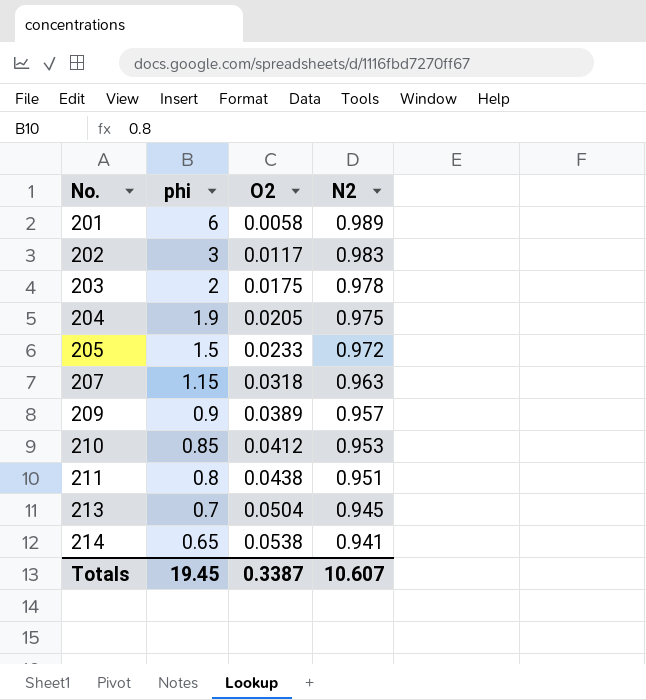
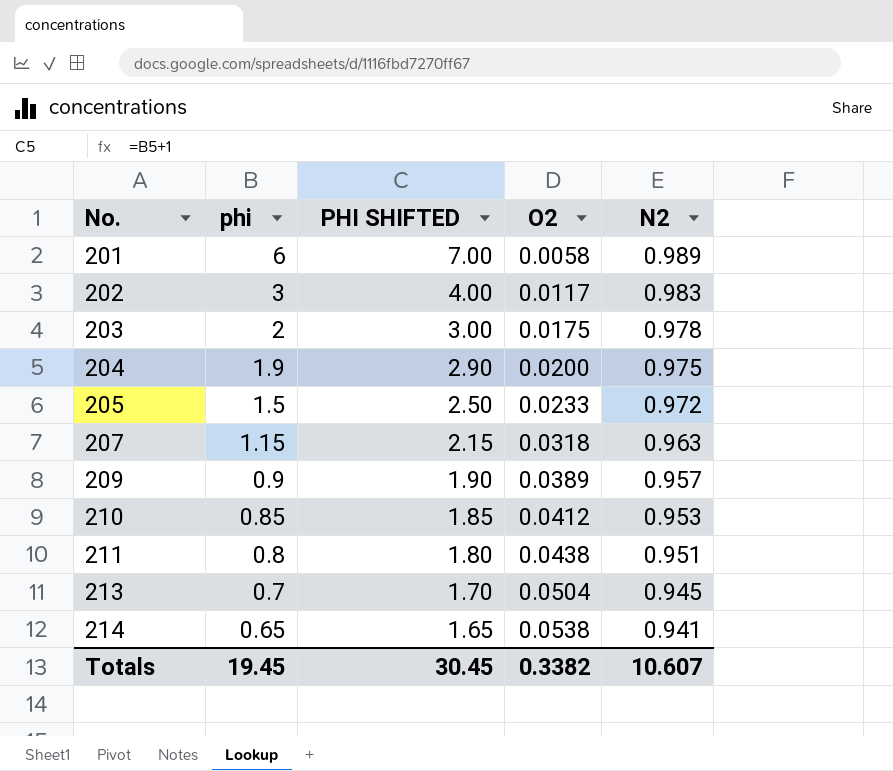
column PHI SHIFTED | formula: none -> [phi] + 1
204 | O2: 0.0205 -> 0.0200
Totals | O2: 0.3387 -> 0.3382

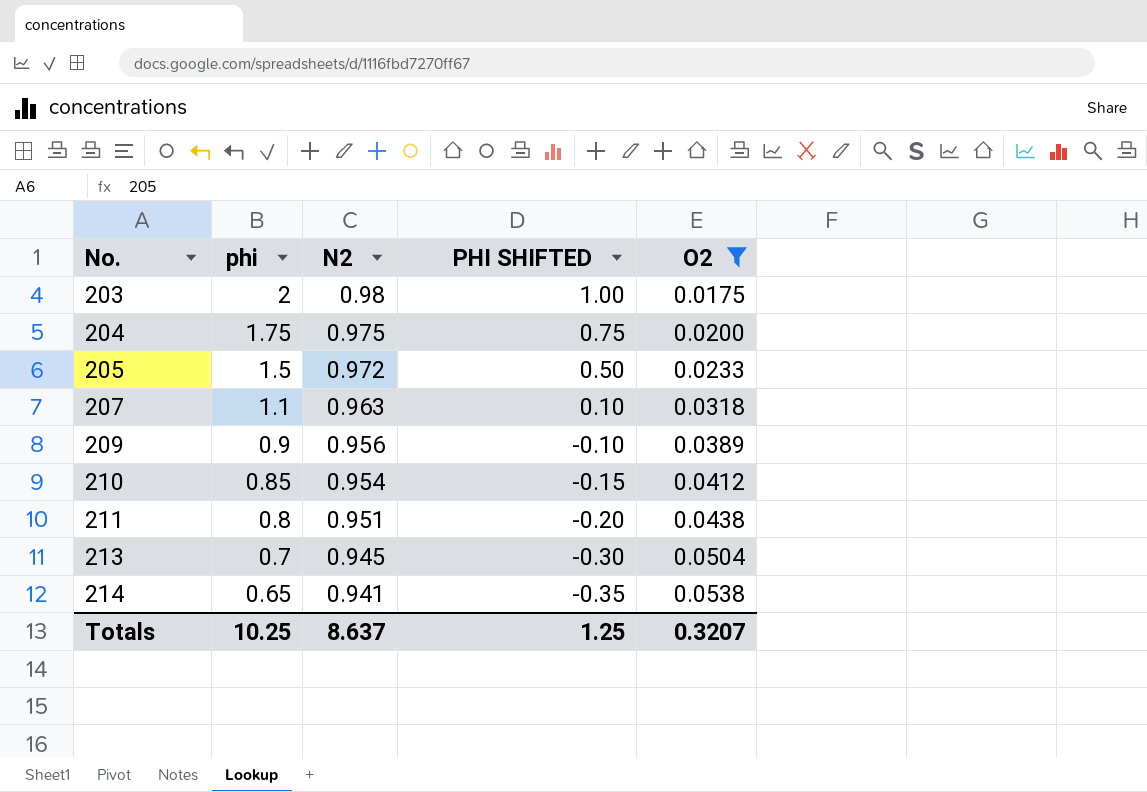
filter: none -> O2 >= 0.0175
column N2 | position: 5 -> 3
column PHI SHIFTED | formula: [phi] + 1 -> [phi] - 1
203 | N2: 0.978 -> 0.98
204 | phi: 1.9 -> 1.75
207 | phi: 1.15 -> 1.1
209 | N2: 0.957 -> 0.956
210 | N2: 0.953 -> 0.954
Totals | phi: 19.45 -> 10.25
Totals | N2: 10.607 -> 8.637
Totals | PHI SHIFTED: 30.45 -> 1.25
Totals | O2: 0.3382 -> 0.3207

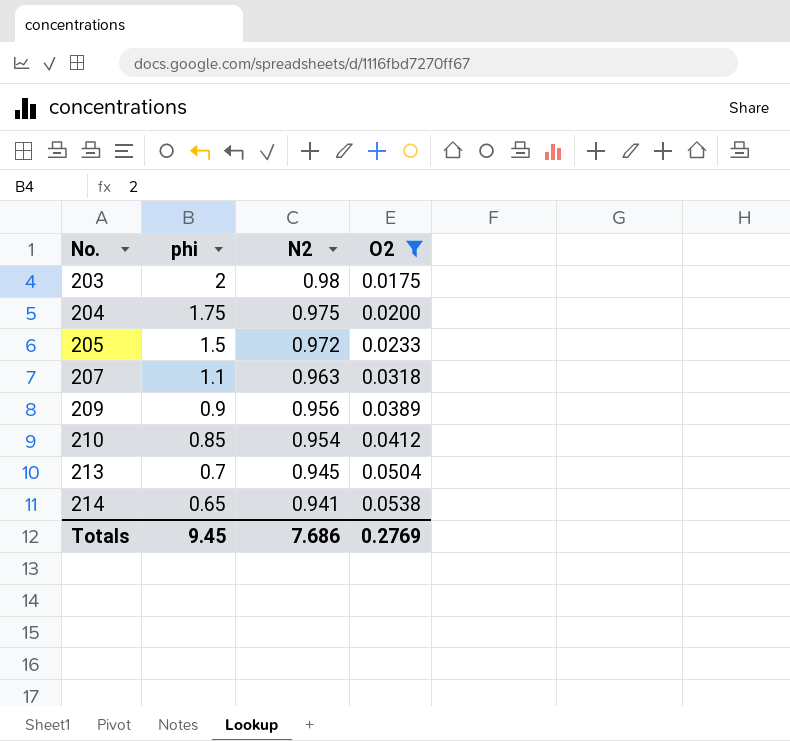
column PHI SHIFTED | formula: [phi] - 1 -> none
row 211: 0.8 | 0.951 | -0.20 | 0.0438 -> none
Totals | phi: 10.25 -> 9.45
Totals | N2: 8.637 -> 7.686
Totals | O2: 0.3207 -> 0.2769

